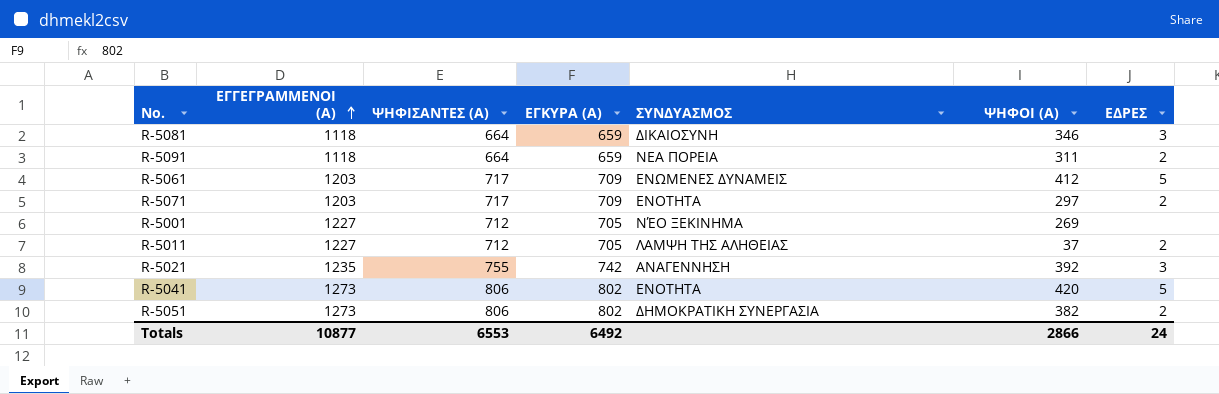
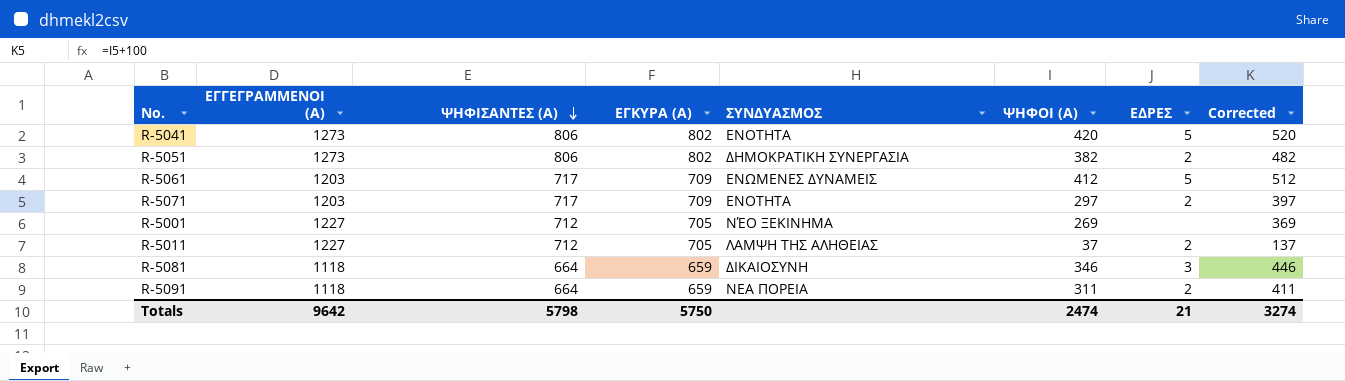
row order: ΕΓΓΕΓΡΑΜΜΕΝΟΙ (Α) ascending -> ΨΗΦΙΣΑΝΤΕΣ (Α) descending
column Corrected | formula: none -> [ΨΗΦΟΙ (Α)] + 100
row R-5021: 1235 | 755 | 742 | ΑΝΑΓΕΝΝΗΣΗ | 392 | 3 -> none
Totals | ΕΓΓΕΓΡΑΜΜΕΝΟΙ (Α): 10877 -> 9642
Totals | ΨΗΦΙΣΑΝΤΕΣ (Α): 6553 -> 5798
Totals | ΕΓΚΥΡΑ (Α): 6492 -> 5750
Totals | ΨΗΦΟΙ (Α): 2866 -> 2474
Totals | ΕΔΡΕΣ: 24 -> 21

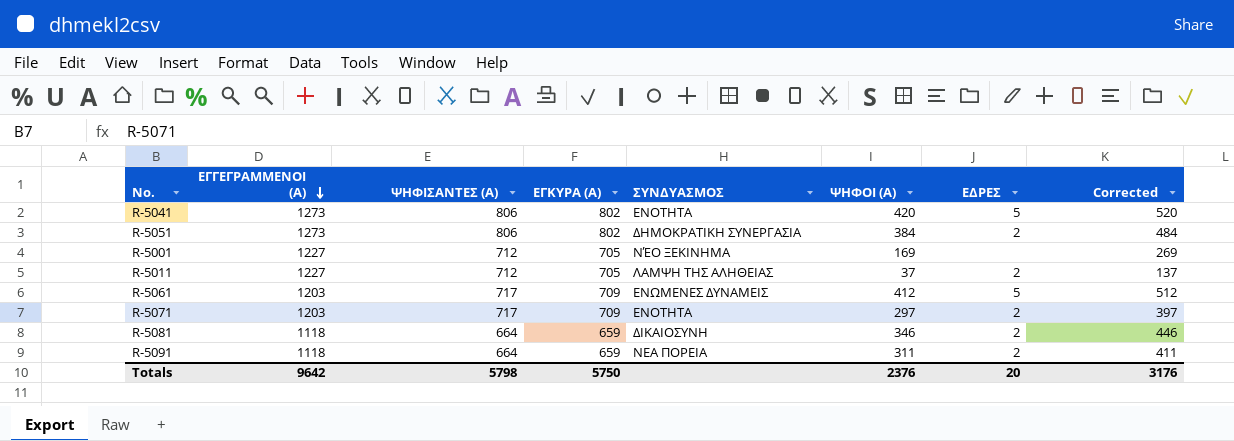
row order: ΨΗΦΙΣΑΝΤΕΣ (Α) descending -> ΕΓΓΕΓΡΑΜΜΕΝΟΙ (Α) descending
R-5051 | ΨΗΦΟΙ (Α): 382 -> 384
R-5051 | Corrected: 482 -> 484
R-5001 | ΨΗΦΟΙ (Α): 269 -> 169
R-5001 | Corrected: 369 -> 269
R-5081 | ΕΔΡΕΣ: 3 -> 2
Totals | ΨΗΦΟΙ (Α): 2474 -> 2376
Totals | ΕΔΡΕΣ: 21 -> 20
Totals | Corrected: 3274 -> 3176

